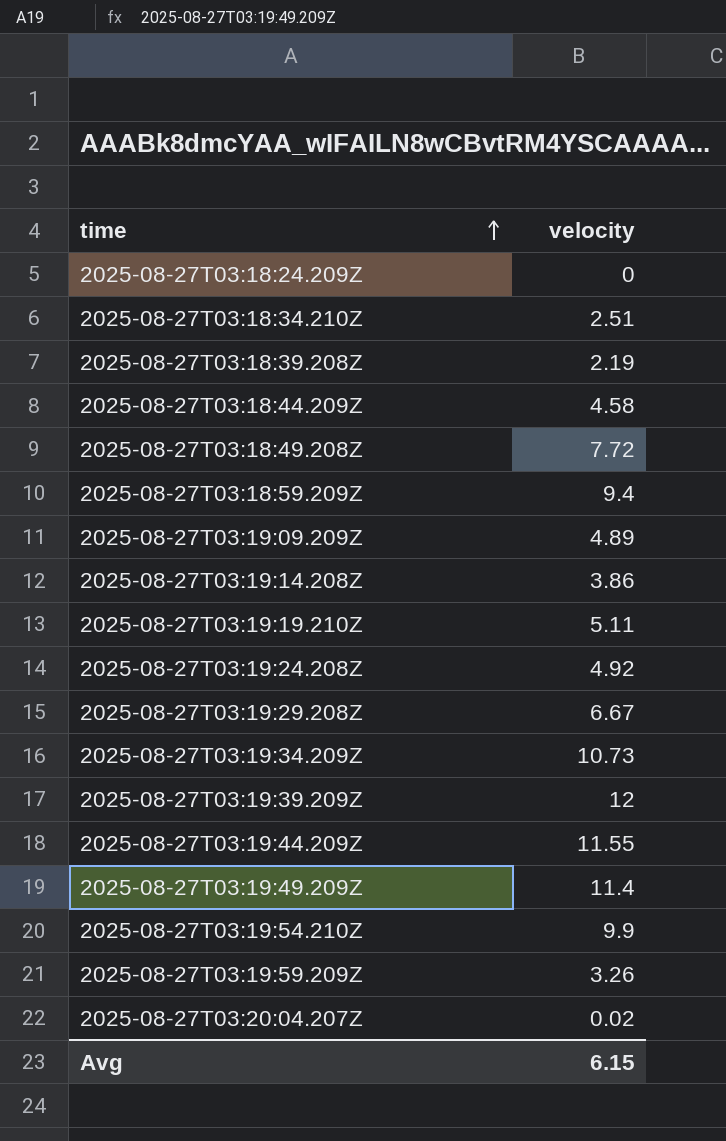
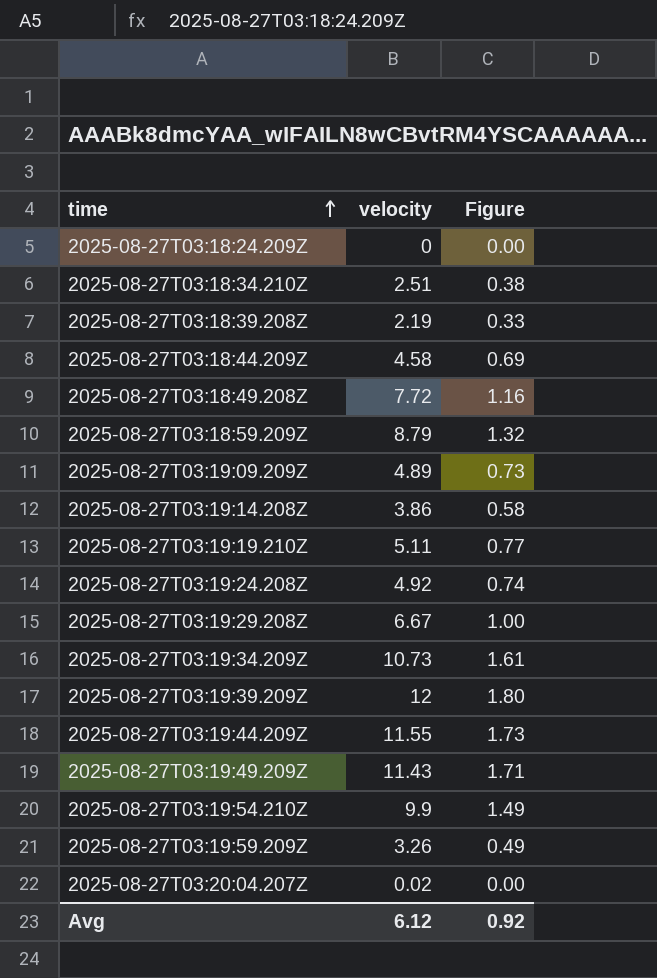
column Figure | formula: none -> [velocity] * 0.15
2025-08-27T03:18:59.209Z | velocity: 9.4 -> 8.79
2025-08-27T03:19:49.209Z | velocity: 11.4 -> 11.43
Avg | velocity: 6.15 -> 6.12

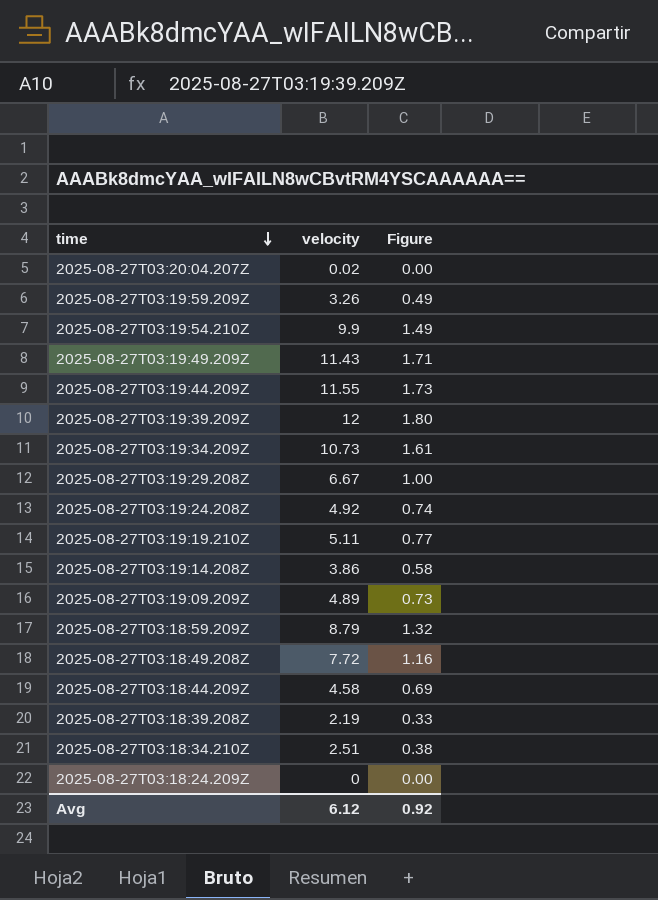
row order: time ascending -> time descending

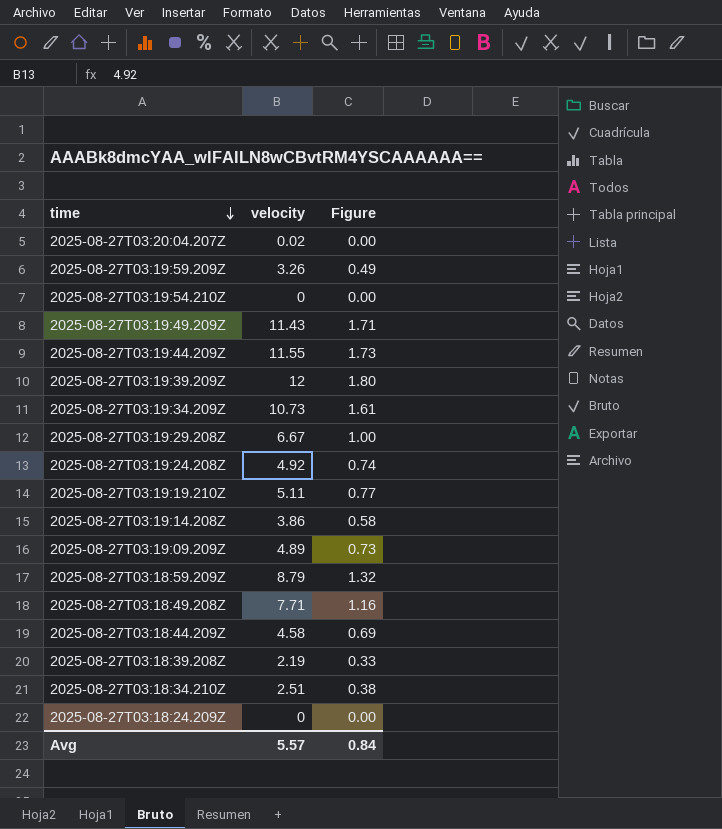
2025-08-27T03:19:54.210Z | velocity: 9.9 -> 0
2025-08-27T03:19:54.210Z | Figure: 1.49 -> 0.00
2025-08-27T03:18:49.208Z | velocity: 7.72 -> 7.71
Avg | velocity: 6.12 -> 5.57
Avg | Figure: 0.92 -> 0.84

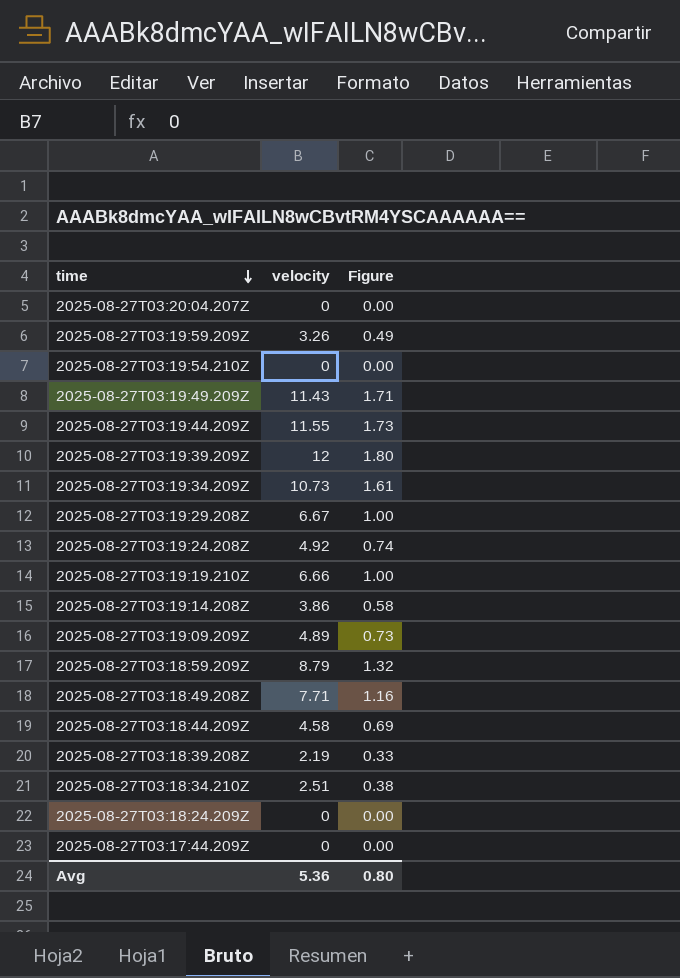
2025-08-27T03:20:04.207Z | velocity: 0.02 -> 0
2025-08-27T03:19:19.210Z | velocity: 5.11 -> 6.66
2025-08-27T03:19:19.210Z | Figure: 0.77 -> 1.00
row 2025-08-27T03:17:44.209Z: none -> 0 | 0.00
Avg | velocity: 5.57 -> 5.36
Avg | Figure: 0.84 -> 0.80

